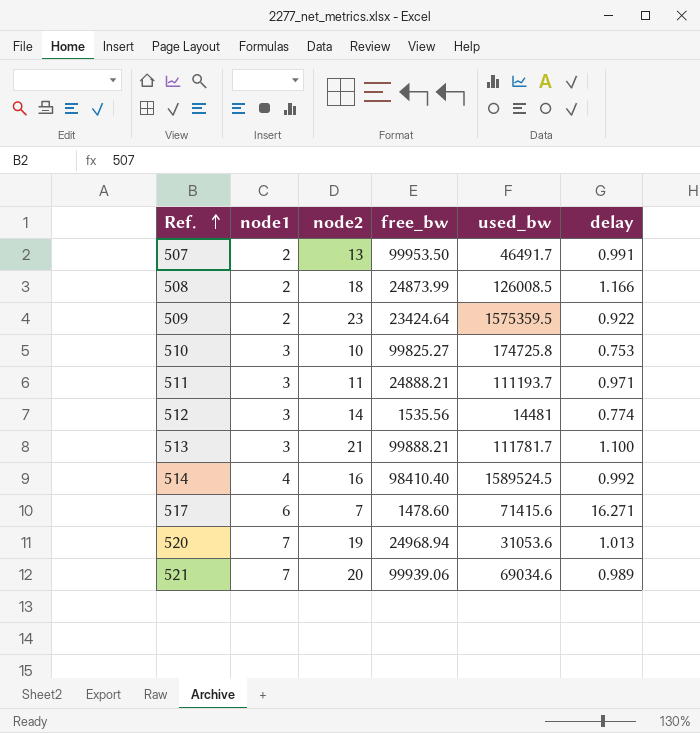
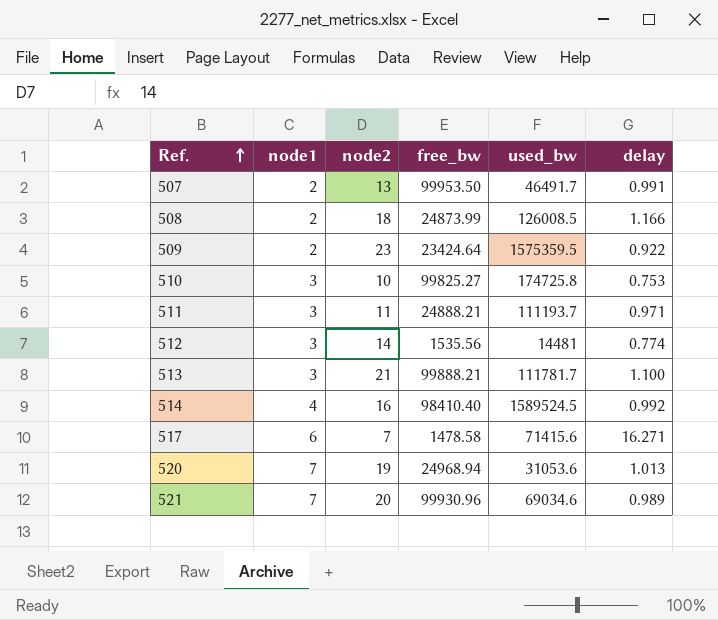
517 | free_bw: 1478.60 -> 1478.58
521 | free_bw: 99939.06 -> 99930.96

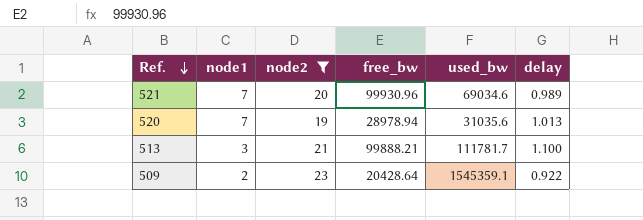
filter: none -> node2 >= 19
row order: Ref. ascending -> Ref. descending
520 | free_bw: 24968.94 -> 28978.94
520 | used_bw: 31053.6 -> 31035.6
509 | free_bw: 23424.64 -> 20428.64
509 | used_bw: 1575359.5 -> 1545359.1

